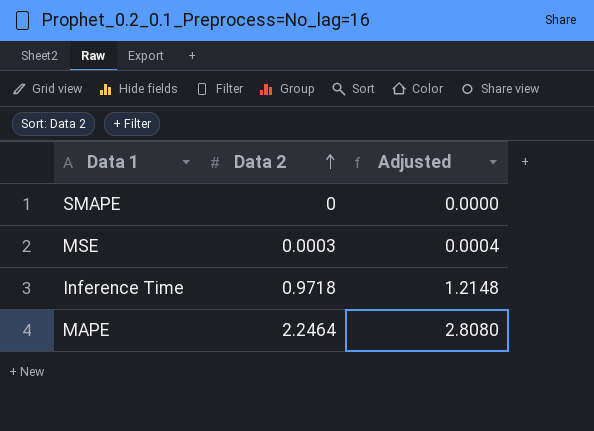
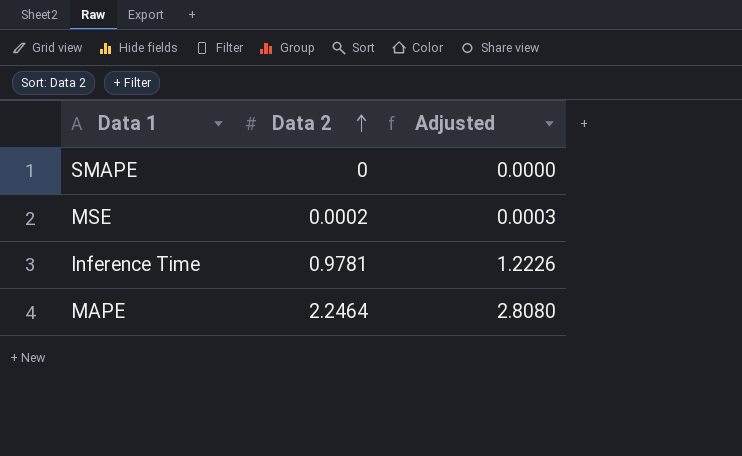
MSE | Data 2: 0.0003 -> 0.0002
MSE | Adjusted: 0.0004 -> 0.0003
Inference Time | Data 2: 0.9718 -> 0.9781
Inference Time | Adjusted: 1.2148 -> 1.2226

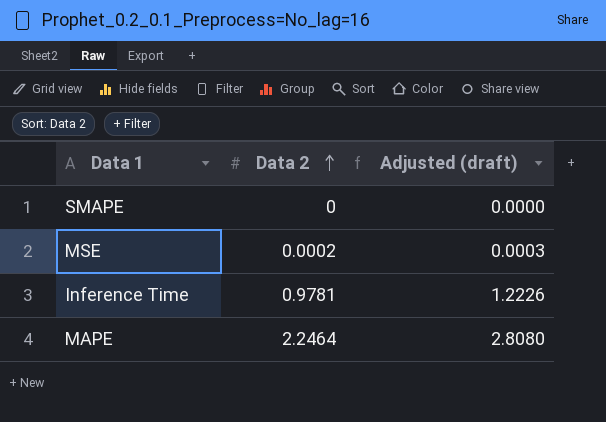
column name: Adjusted -> Adjusted (draft)

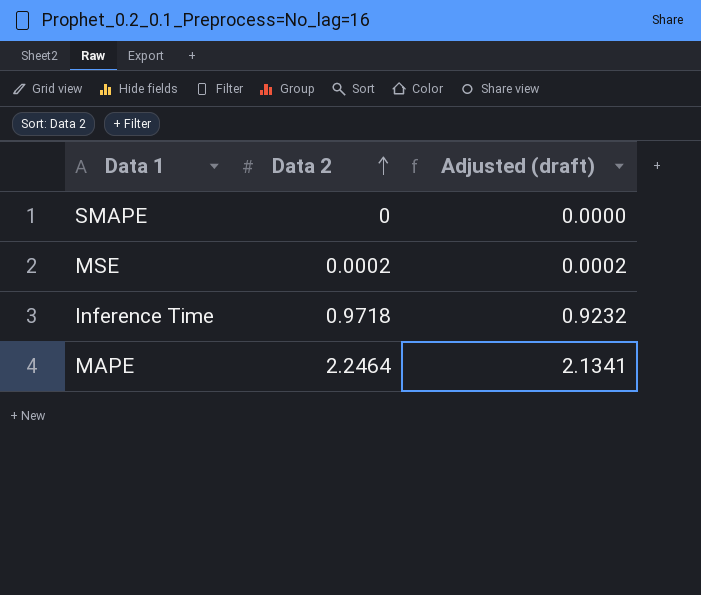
column Adjusted (draft) | formula: [Data 2] * 1.25 -> [Data 2] * 0.95
Inference Time | Data 2: 0.9781 -> 0.9718

